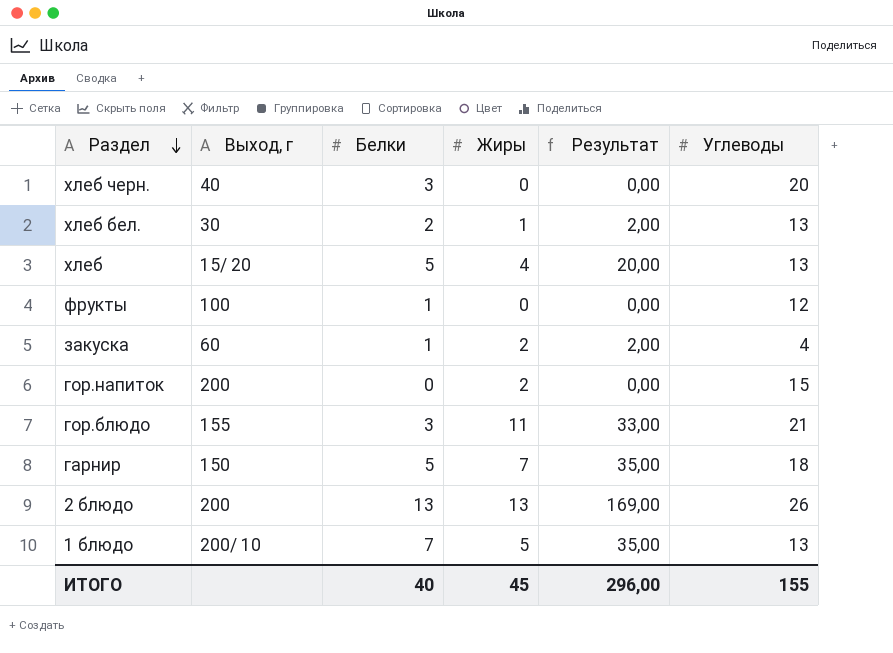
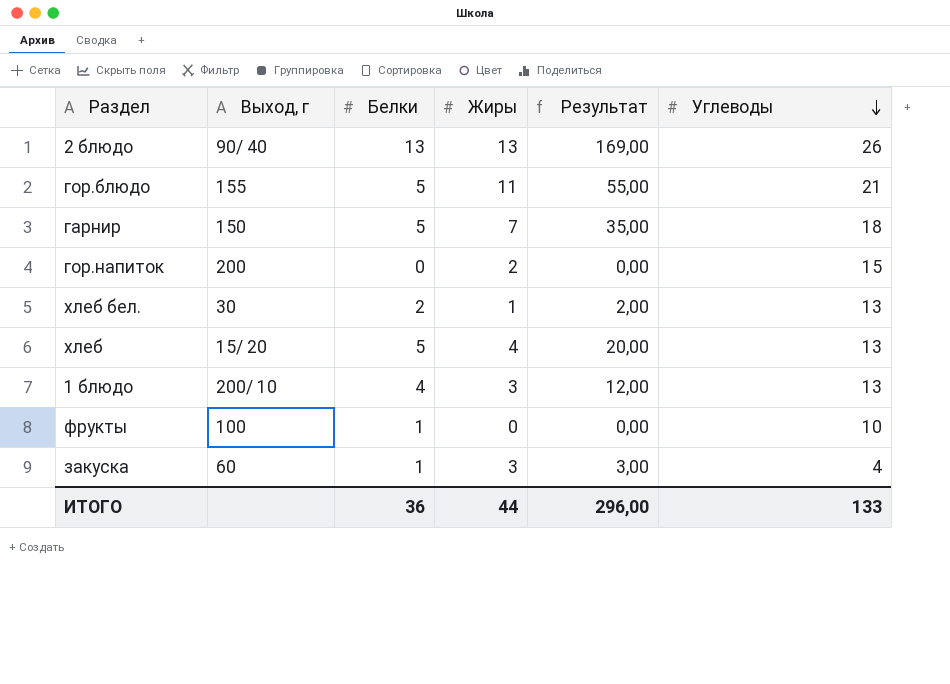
row order: Раздел descending -> Углеводы descending
row хлеб черн.: 40 | 3 | 0 | 0,00 | 20 -> none
2 блюдо | Выход, г: 200 -> 90/ 40
гор.блюдо | Белки: 3 -> 5
гор.блюдо | Результат: 33,00 -> 55,00
1 блюдо | Белки: 7 -> 4
1 блюдо | Жиры: 5 -> 3
1 блюдо | Результат: 35,00 -> 12,00
фрукты | Углеводы: 12 -> 10
закуска | Жиры: 2 -> 3
закуска | Результат: 2,00 -> 3,00
ИТОГО | Белки: 40 -> 36
ИТОГО | Жиры: 45 -> 44
ИТОГО | Углеводы: 155 -> 133

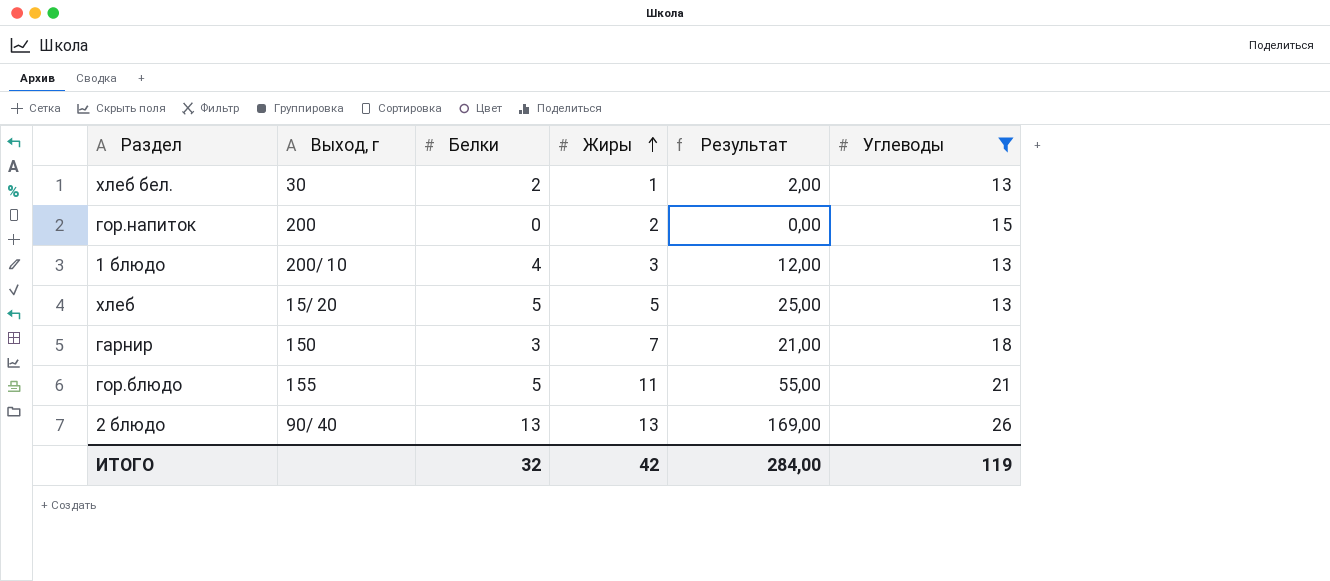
filter: none -> Углеводы >= 13
row order: Углеводы descending -> Жиры ascending
хлеб | Жиры: 4 -> 5
хлеб | Результат: 20,00 -> 25,00
гарнир | Белки: 5 -> 3
гарнир | Результат: 35,00 -> 21,00
ИТОГО | Белки: 36 -> 32
ИТОГО | Жиры: 44 -> 42
ИТОГО | Результат: 296,00 -> 284,00
ИТОГО | Углеводы: 133 -> 119

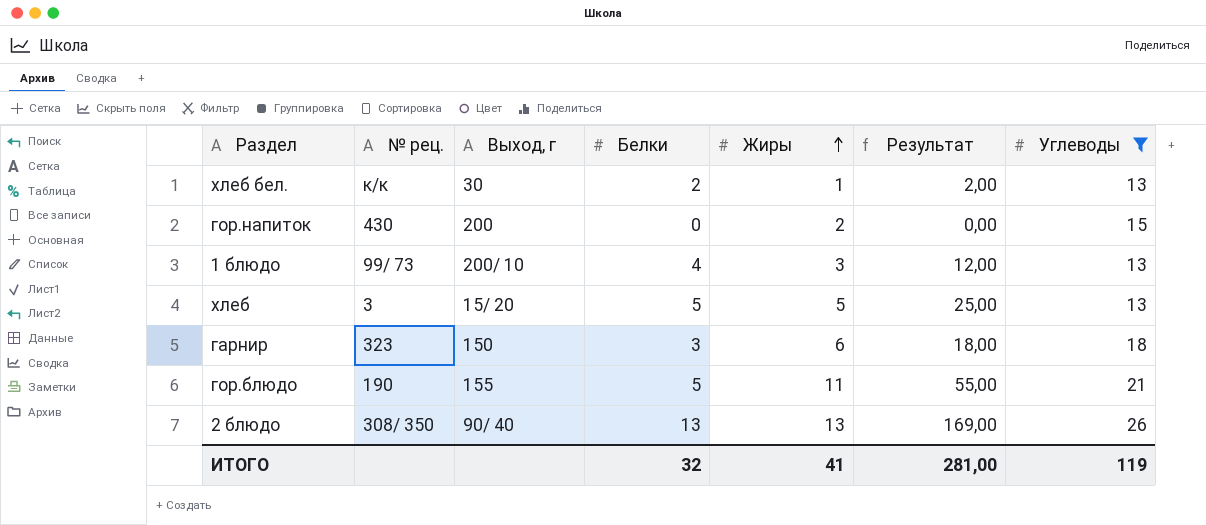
column № рец. | position: none -> 2
гарнир | Жиры: 7 -> 6
гарнир | Результат: 21,00 -> 18,00
ИТОГО | Жиры: 42 -> 41
ИТОГО | Результат: 284,00 -> 281,00

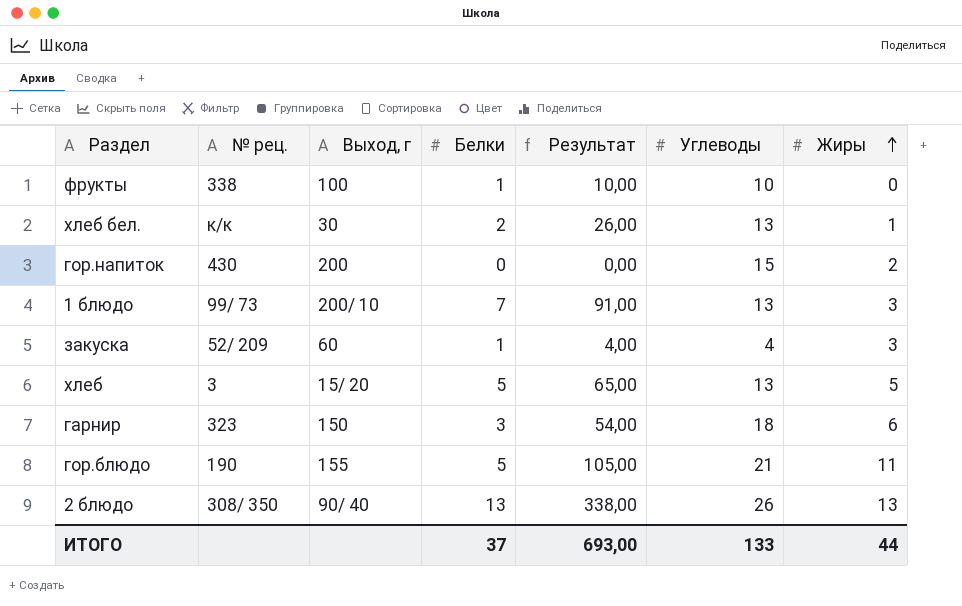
filter: Углеводы >= 13 -> none
column Результат | formula: [Белки] * [Жиры] -> [Белки] * [Углеводы]
column Жиры | position: 5 -> 7
1 блюдо | Белки: 4 -> 7
ИТОГО | Белки: 32 -> 37
ИТОГО | Результат: 281,00 -> 693,00
ИТОГО | Углеводы: 119 -> 133
ИТОГО | Жиры: 41 -> 44

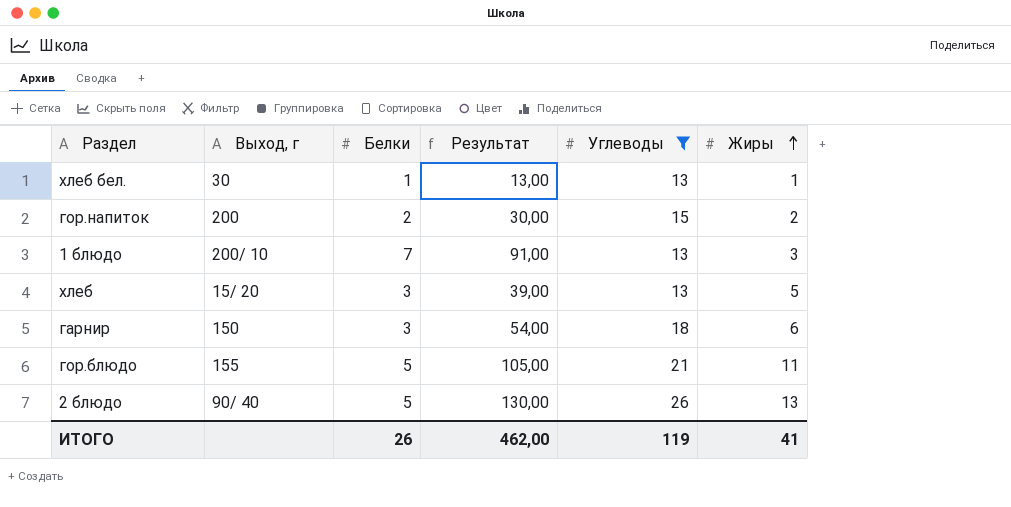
filter: none -> Углеводы >= 13
column № рец. | position: 2 -> none
хлеб бел. | Белки: 2 -> 1
хлеб бел. | Результат: 26,00 -> 13,00
гор.напиток | Белки: 0 -> 2
гор.напиток | Результат: 0,00 -> 30,00
хлеб | Белки: 5 -> 3
хлеб | Результат: 65,00 -> 39,00
2 блюдо | Белки: 13 -> 5
2 блюдо | Результат: 338,00 -> 130,00
ИТОГО | Белки: 37 -> 26
ИТОГО | Результат: 693,00 -> 462,00
ИТОГО | Углеводы: 133 -> 119
ИТОГО | Жиры: 44 -> 41

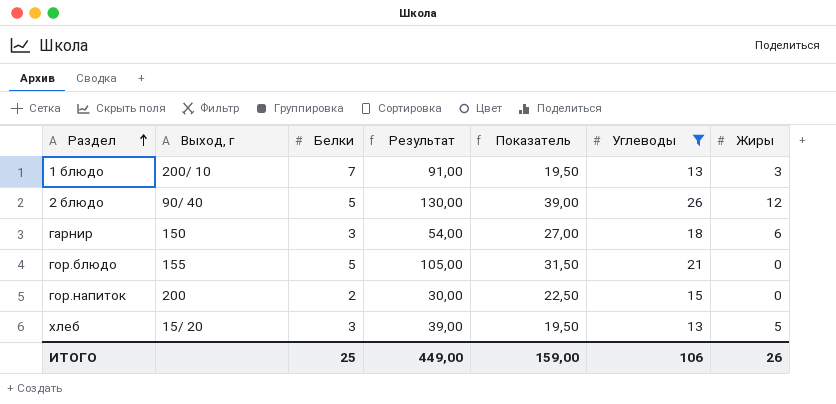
row order: Жиры ascending -> Раздел ascending
column Показатель | formula: none -> [Углеводы] * 1,5
row хлеб бел.: 30 | 1 | 13,00 | 13 | 1 -> none
2 блюдо | Жиры: 13 -> 12
гор.блюдо | Жиры: 11 -> 0
гор.напиток | Жиры: 2 -> 0
ИТОГО | Белки: 26 -> 25
ИТОГО | Результат: 462,00 -> 449,00
ИТОГО | Углеводы: 119 -> 106
ИТОГО | Жиры: 41 -> 26

